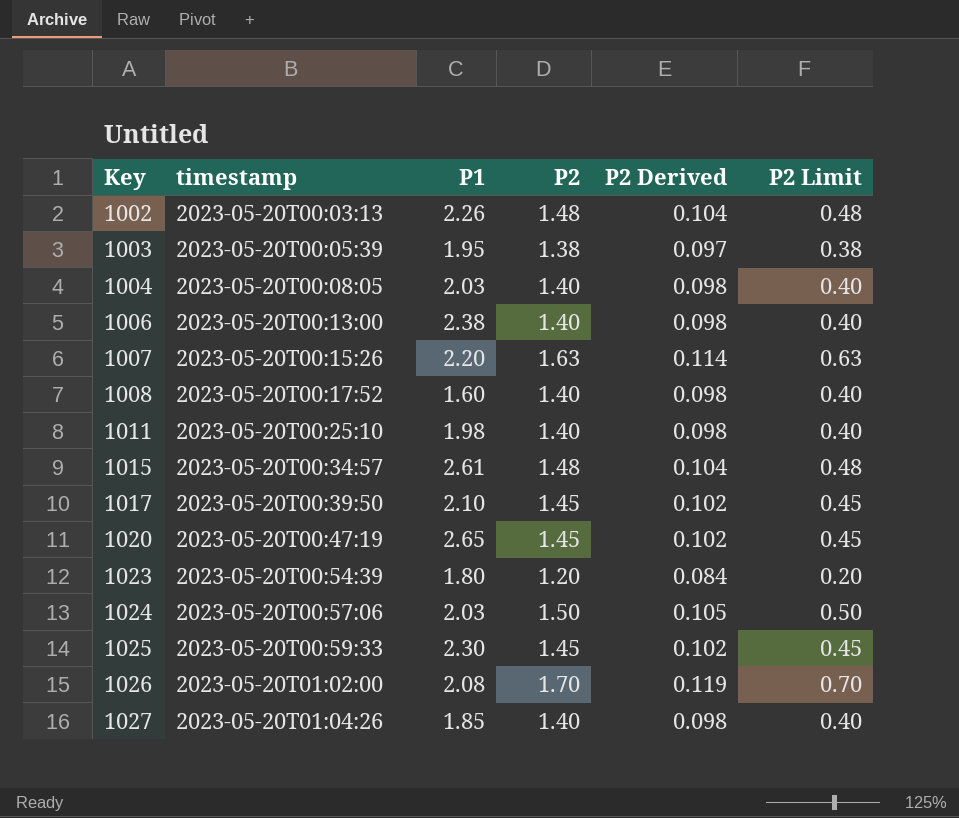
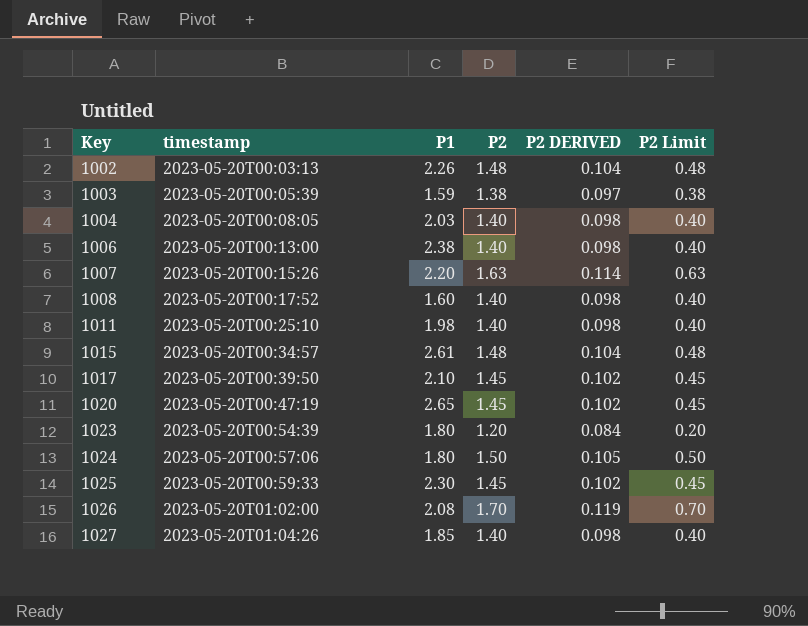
column name: P2 Derived -> P2 DERIVED
1003 | P1: 1.95 -> 1.59
1024 | P1: 2.03 -> 1.80

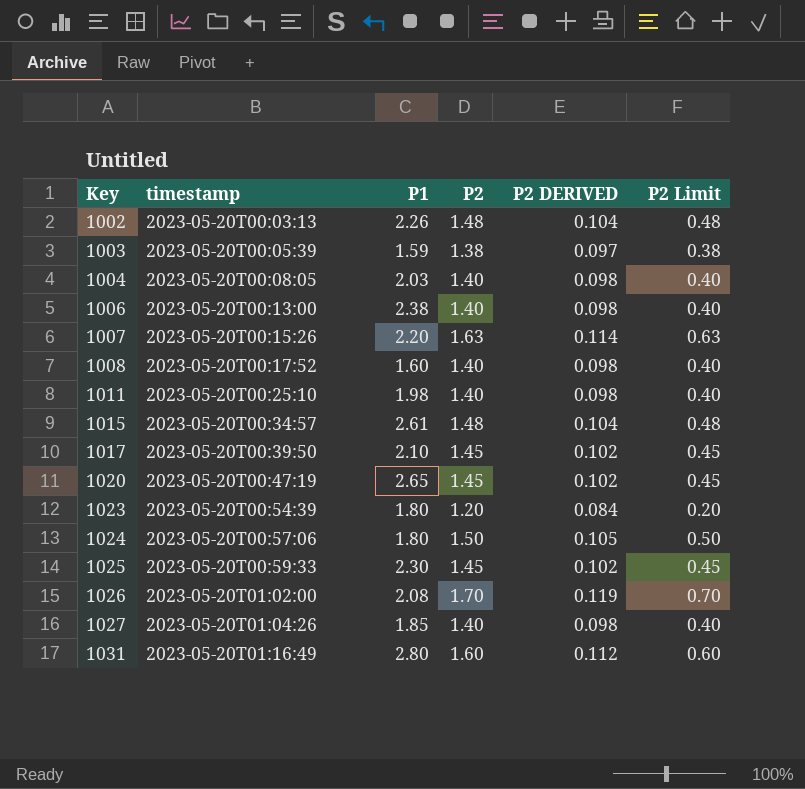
row 1031: none -> 2023-05-20T01:16:49 | 2.80 | 1.60 | 0.112 | 0.60

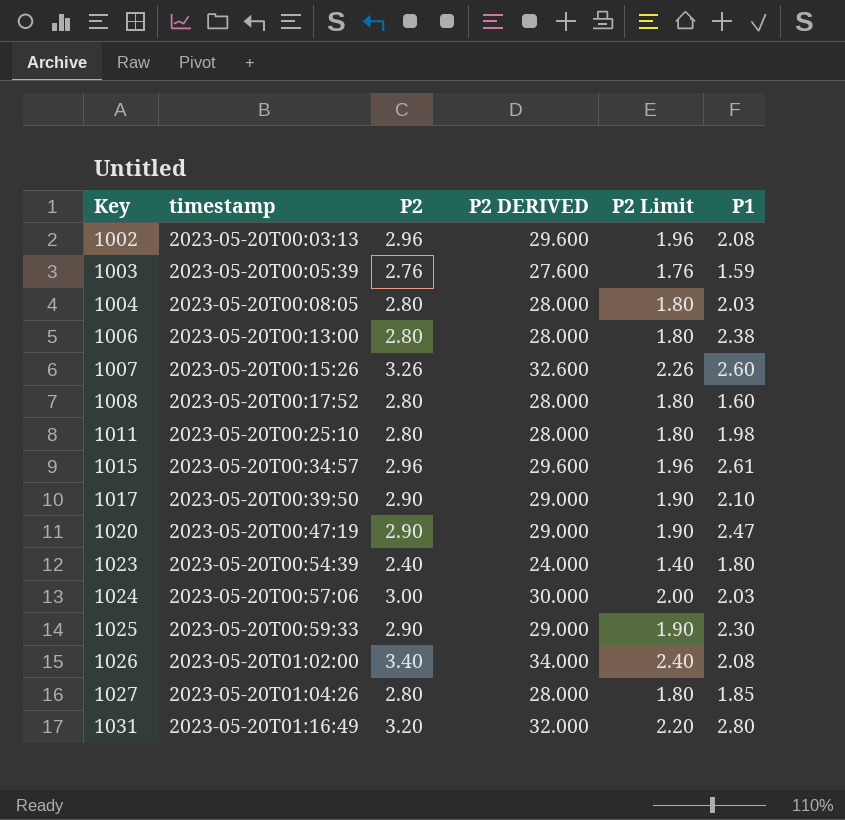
column P2 DERIVED | formula: [P2] * 0.07 -> [P2] * 10
column P1 | position: 3 -> 6
1002 | P2: 1.48 -> 2.96
1002 | P2 Limit: 0.48 -> 1.96
1002 | P1: 2.26 -> 2.08
1003 | P2: 1.38 -> 2.76
1003 | P2 Limit: 0.38 -> 1.76
1004 | P2: 1.40 -> 2.80
1004 | P2 Limit: 0.40 -> 1.80
1006 | P2: 1.40 -> 2.80
1006 | P2 Limit: 0.40 -> 1.80
1007 | P2: 1.63 -> 3.26
1007 | P2 Limit: 0.63 -> 2.26
1007 | P1: 2.20 -> 2.60
1008 | P2: 1.40 -> 2.80
1008 | P2 Limit: 0.40 -> 1.80
1011 | P2: 1.40 -> 2.80
1011 | P2 Limit: 0.40 -> 1.80
1015 | P2: 1.48 -> 2.96
1015 | P2 Limit: 0.48 -> 1.96
1017 | P2: 1.45 -> 2.90
1017 | P2 Limit: 0.45 -> 1.90
1020 | P2: 1.45 -> 2.90
1020 | P2 Limit: 0.45 -> 1.90
1020 | P1: 2.65 -> 2.47
1023 | P2: 1.20 -> 2.40
1023 | P2 Limit: 0.20 -> 1.40
1024 | P2: 1.50 -> 3.00
1024 | P2 Limit: 0.50 -> 2.00
1024 | P1: 1.80 -> 2.03
1025 | P2: 1.45 -> 2.90
1025 | P2 Limit: 0.45 -> 1.90
1026 | P2: 1.70 -> 3.40
1026 | P2 Limit: 0.70 -> 2.40
1027 | P2: 1.40 -> 2.80
1027 | P2 Limit: 0.40 -> 1.80
1031 | P2: 1.60 -> 3.20
1031 | P2 Limit: 0.60 -> 2.20

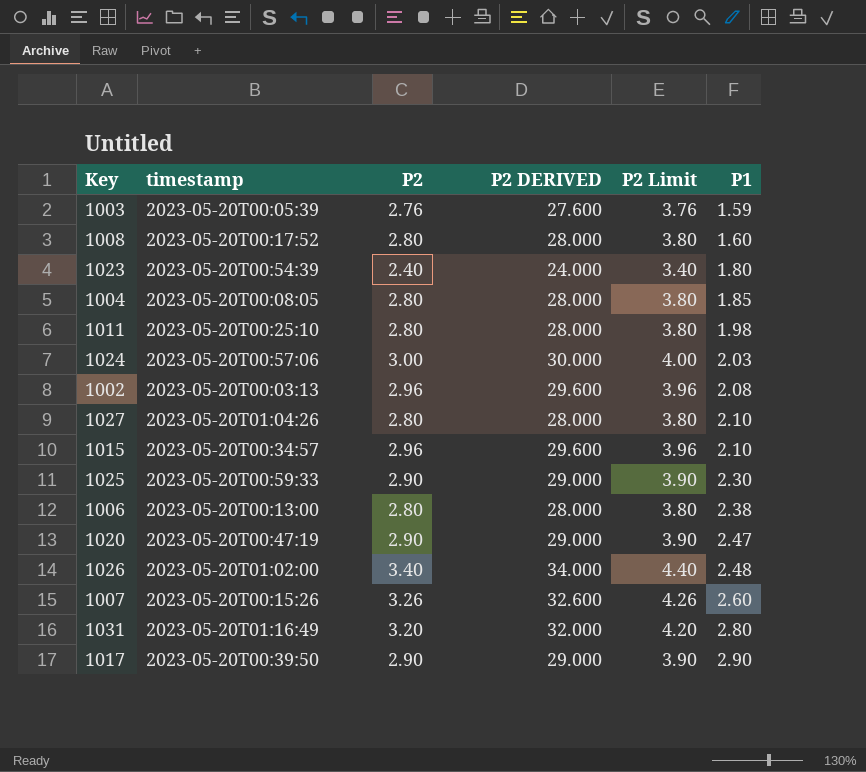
row order: Key ascending -> P1 ascending
column P2 Limit | formula: [P2] - 1 -> [P2] + 1
1004 | P1: 2.03 -> 1.85
1027 | P1: 1.85 -> 2.10
1015 | P1: 2.61 -> 2.10
1026 | P1: 2.08 -> 2.48
1017 | P1: 2.10 -> 2.90

